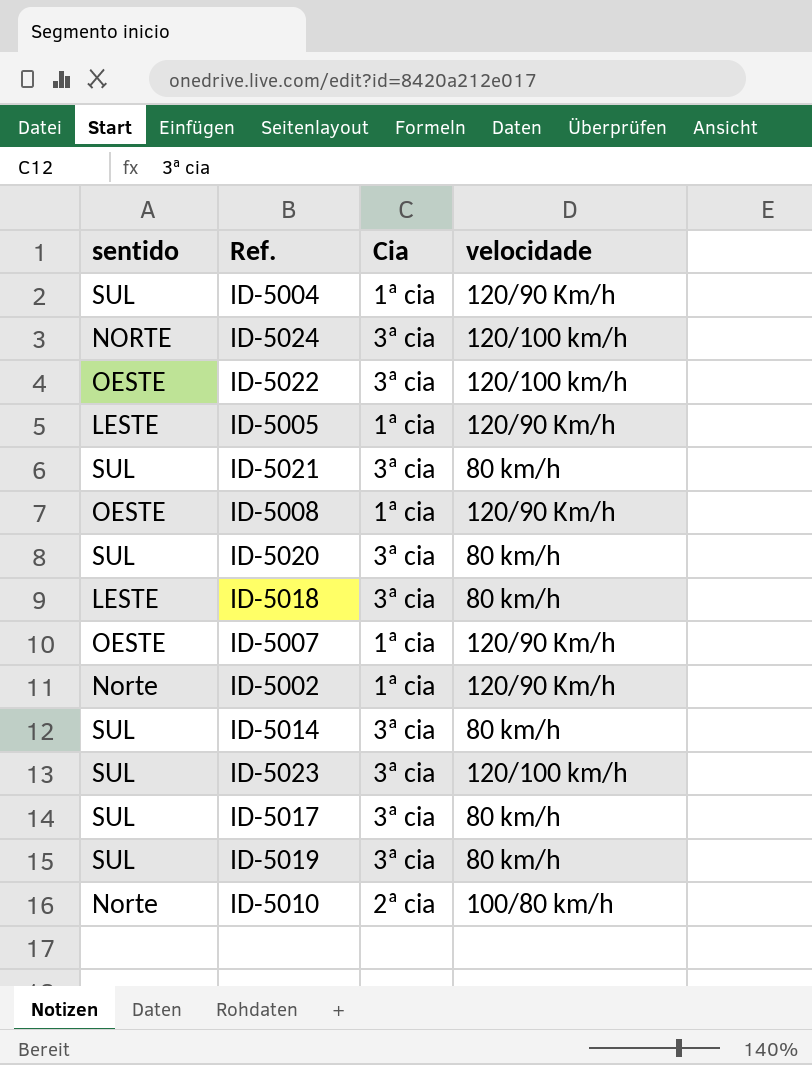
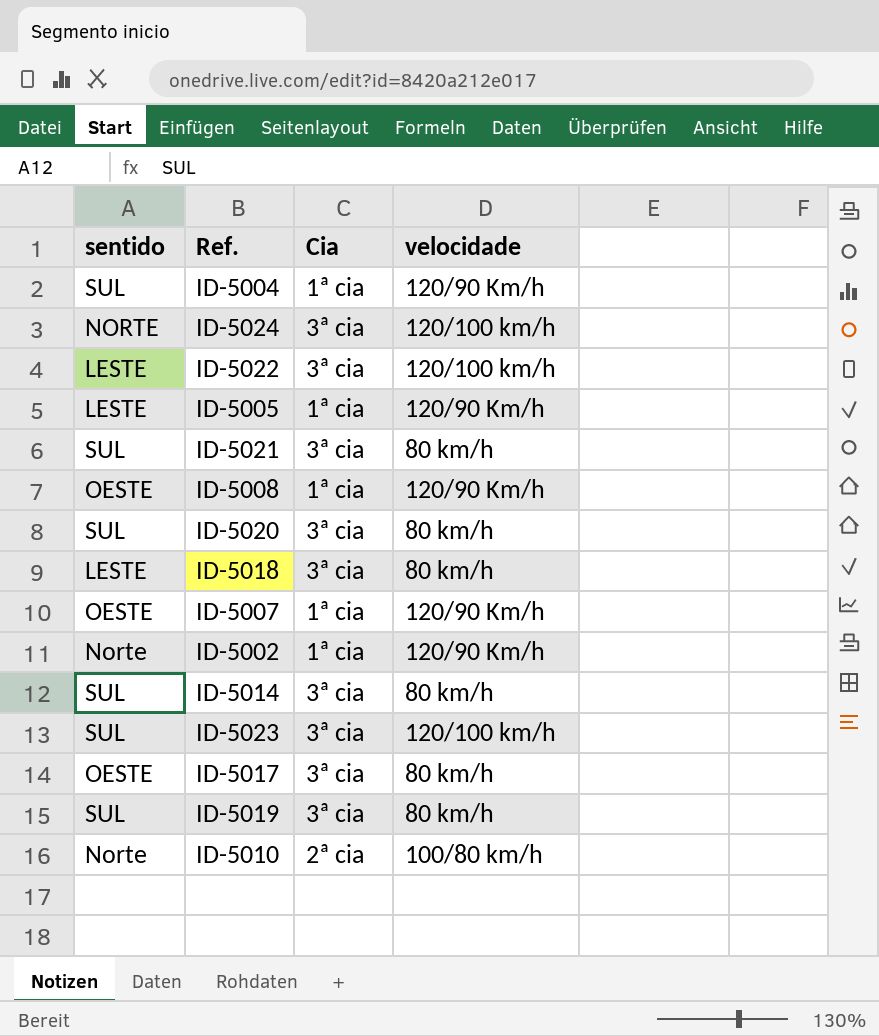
ID-5022 | sentido: OESTE -> LESTE
ID-5017 | sentido: SUL -> OESTE

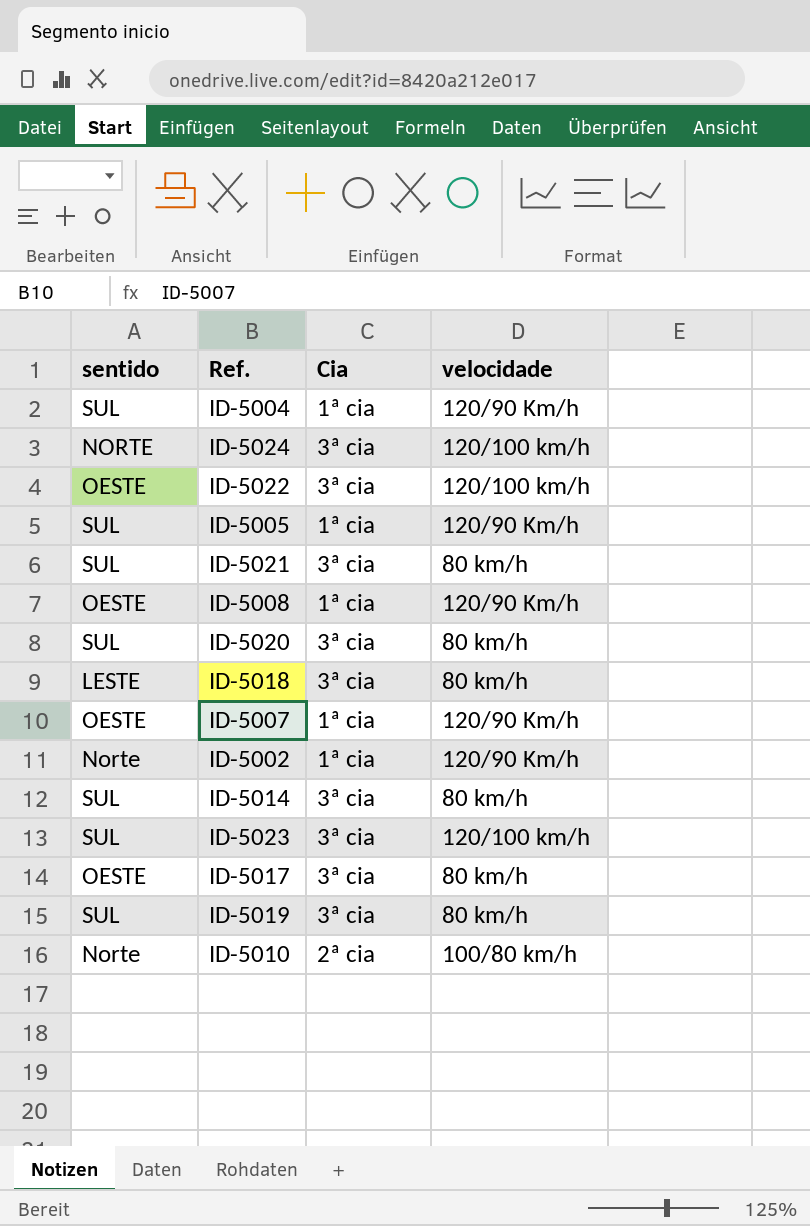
ID-5022 | sentido: LESTE -> OESTE
ID-5005 | sentido: LESTE -> SUL

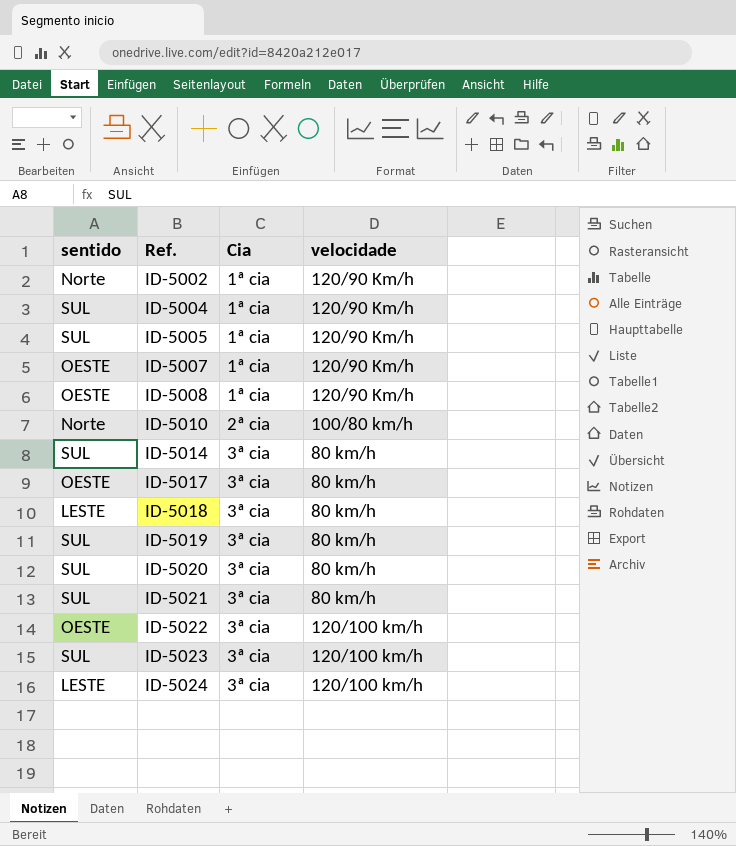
row order: none -> Ref. ascending
ID-5024 | sentido: NORTE -> LESTE

